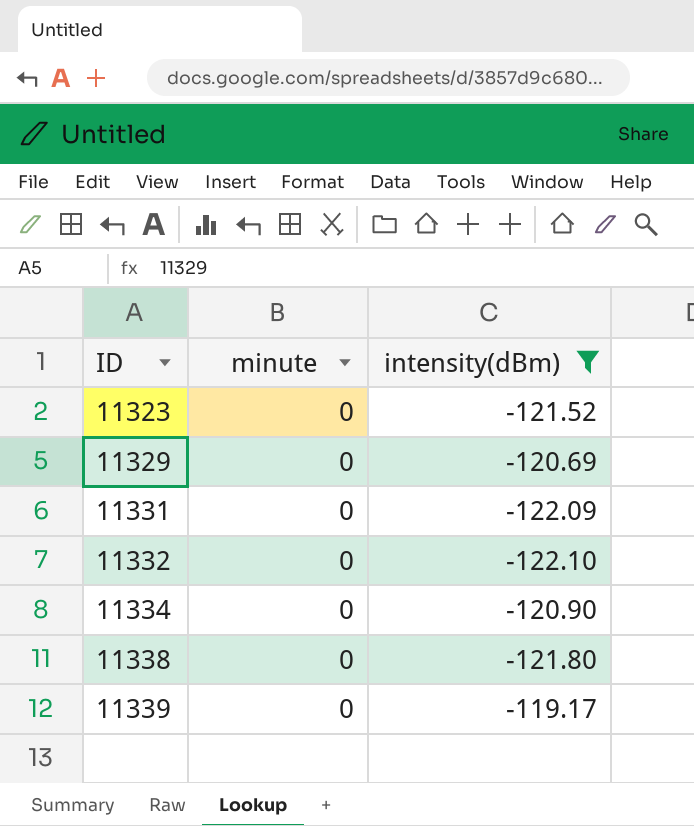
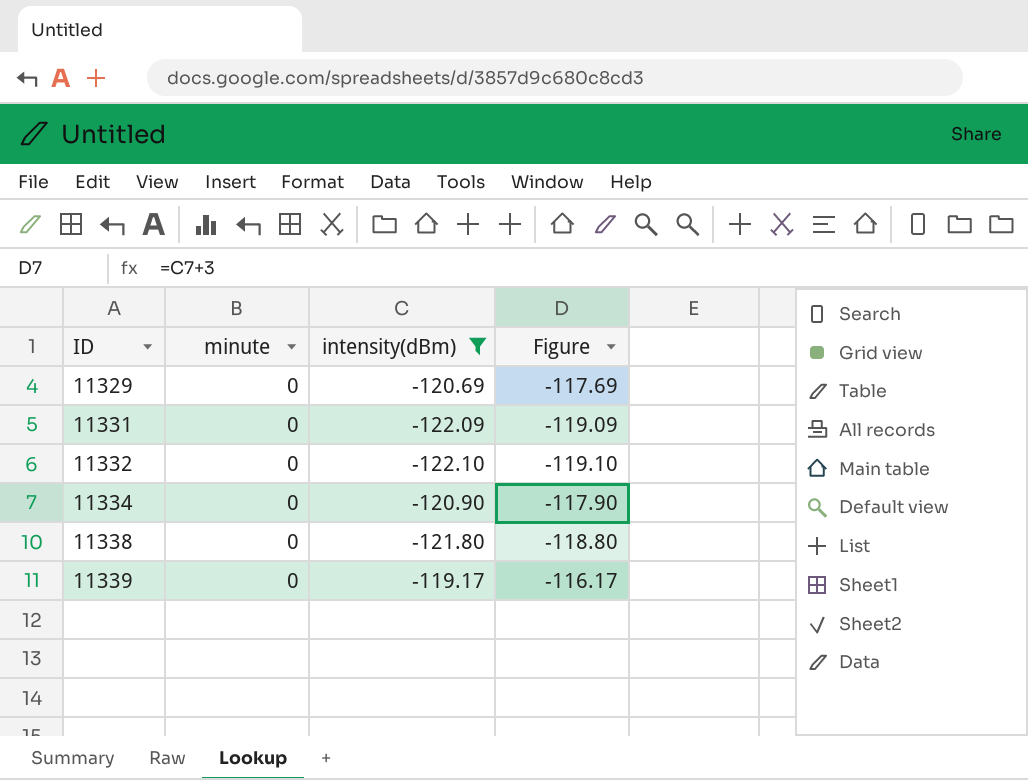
column Figure | formula: none -> [intensity(dBm)] + 3
row 11323: 0 | -121.52 -> none

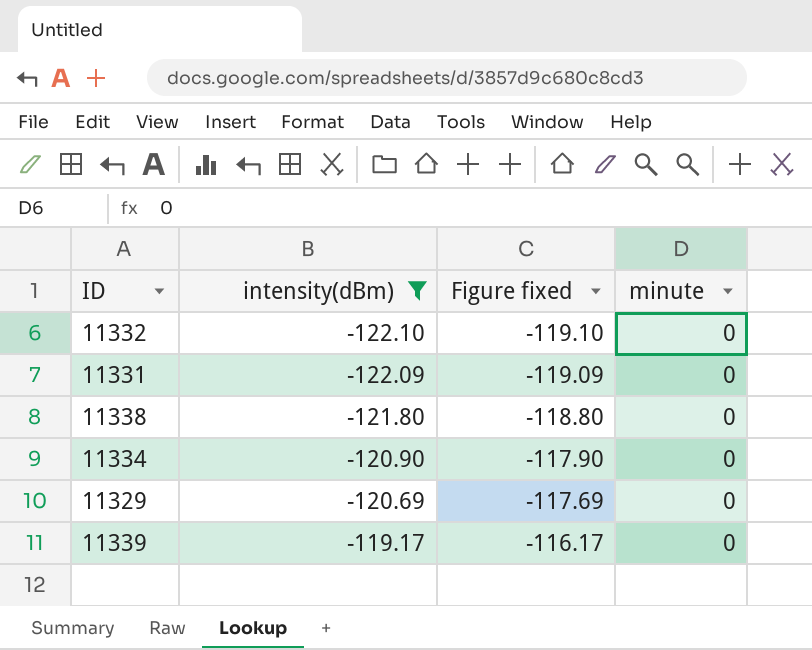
row order: ID ascending -> intensity(dBm) ascending
column name: Figure -> Figure fixed
column minute | position: 2 -> 4

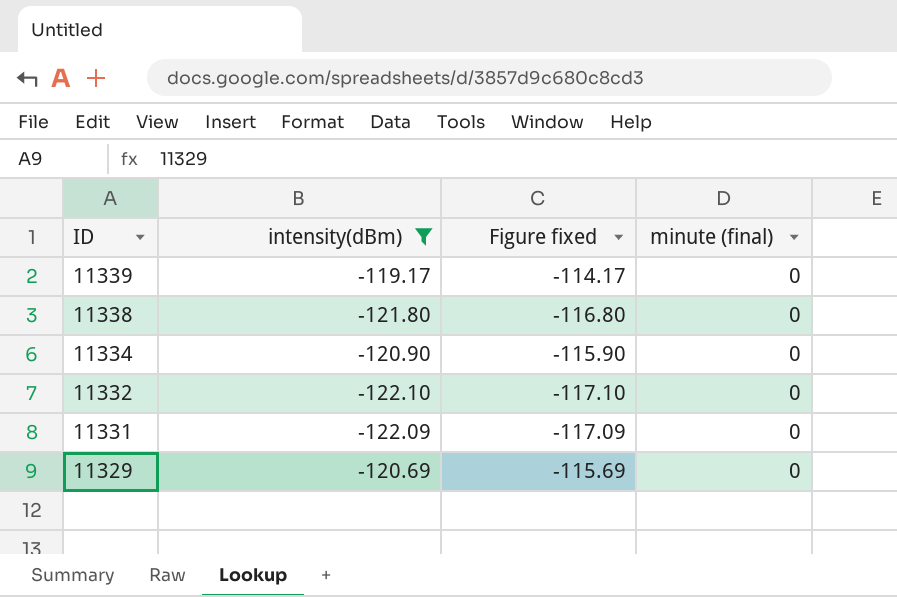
row order: intensity(dBm) ascending -> ID descending
column Figure fixed | formula: [intensity(dBm)] + 3 -> [intensity(dBm)] + 5
column name: minute -> minute (final)

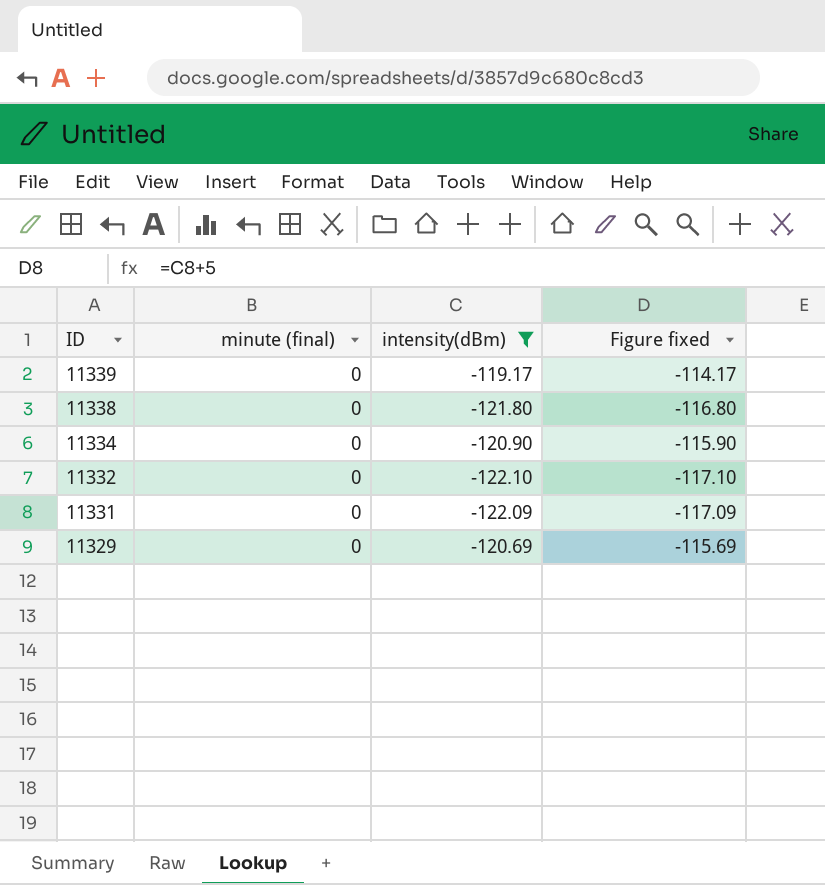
column minute (final) | position: 4 -> 2

